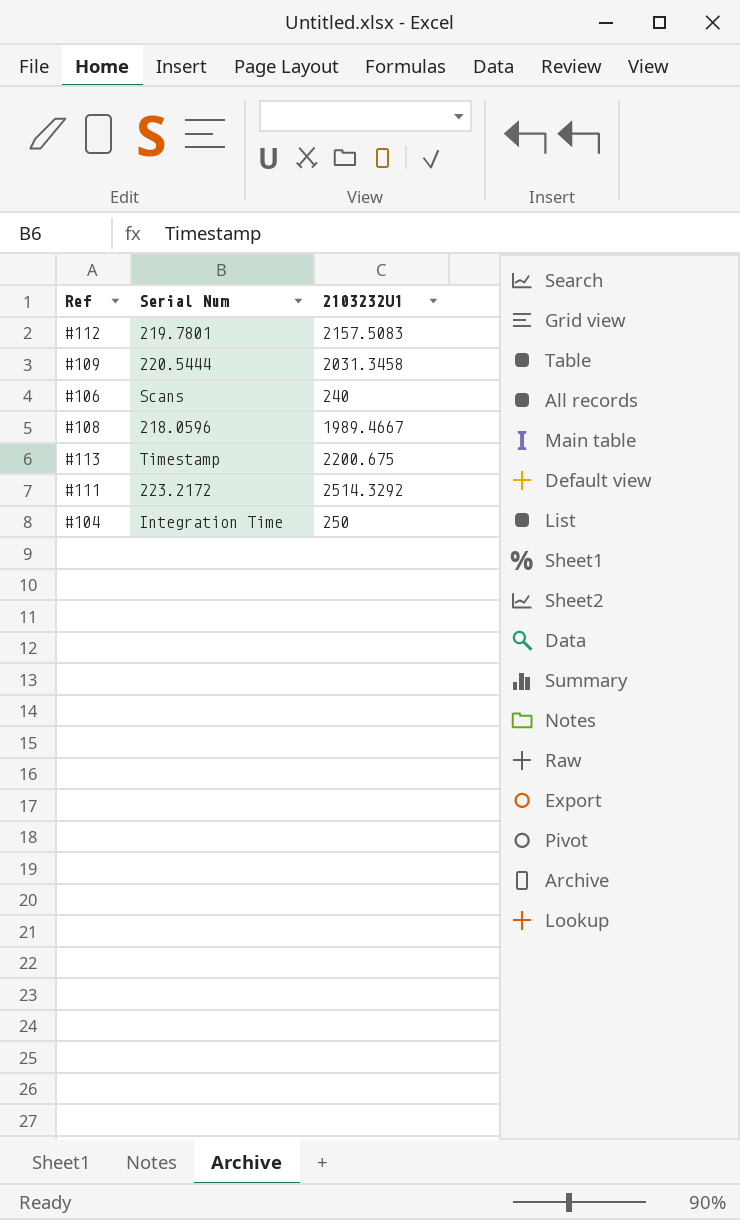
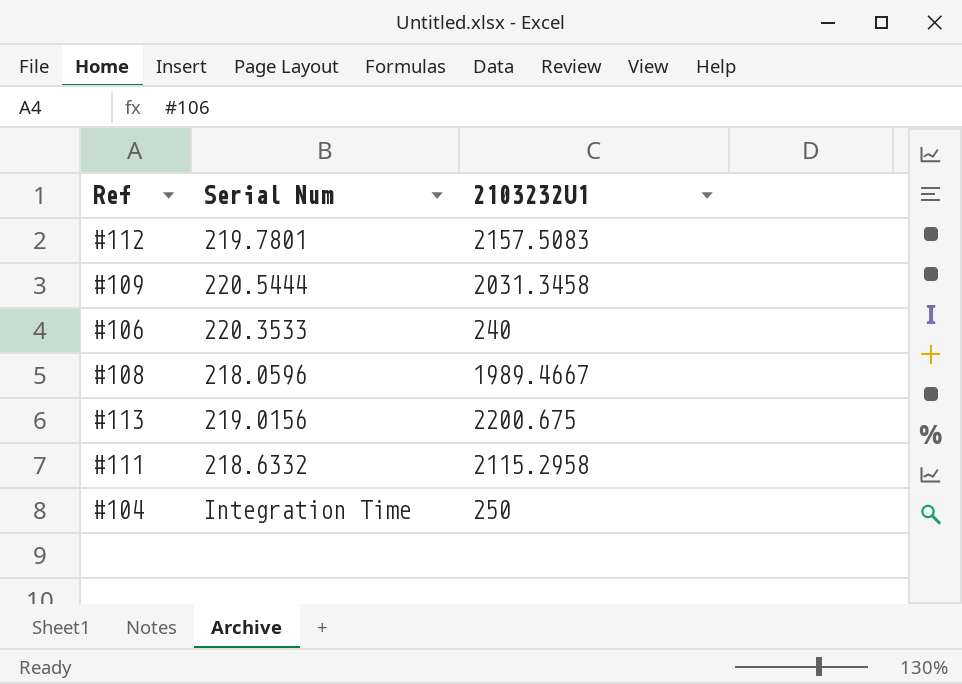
#106 | Serial Num: Scans -> 220.3533
#113 | Serial Num: Timestamp -> 219.0156
#111 | Serial Num: 223.2172 -> 218.6332
#111 | 2103232U1: 2514.3292 -> 2115.2958

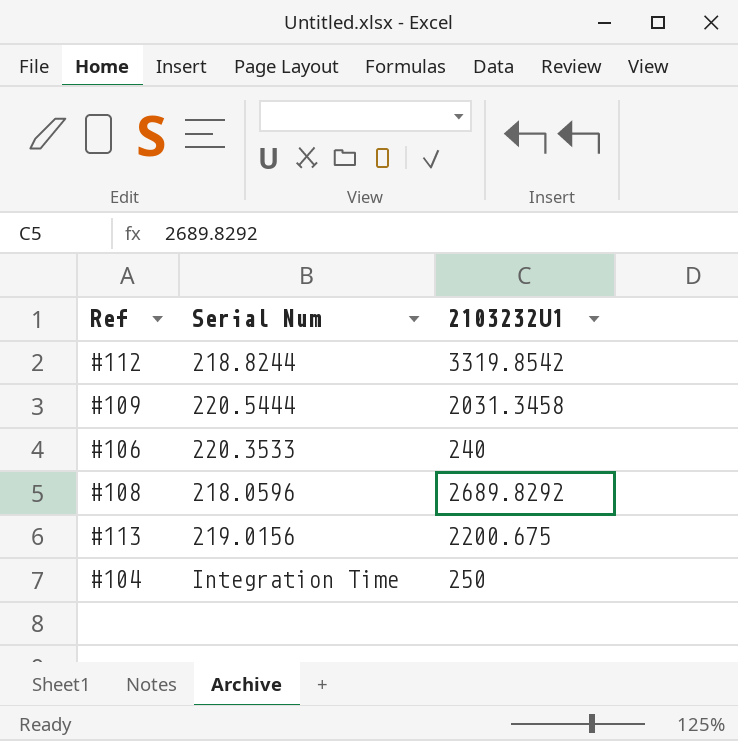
row #111: 218.6332 | 2115.2958 -> none
#112 | Serial Num: 219.7801 -> 218.8244
#112 | 2103232U1: 2157.5083 -> 3319.8542
#108 | 2103232U1: 1989.4667 -> 2689.8292

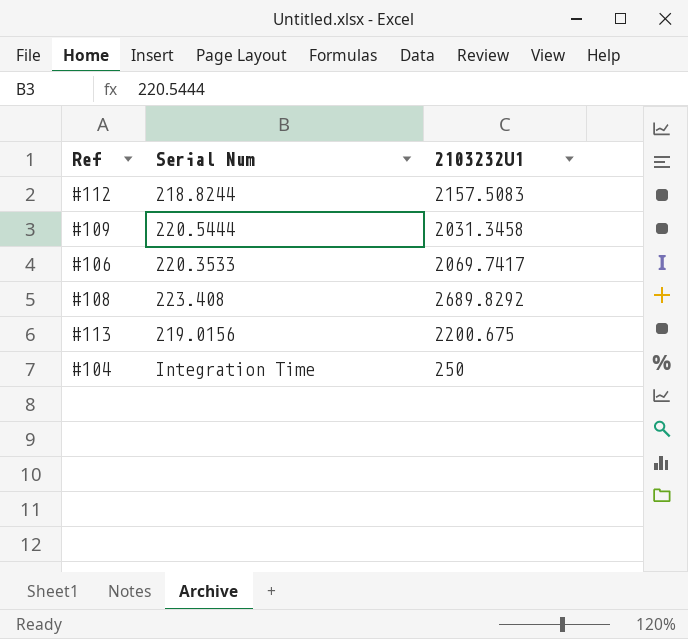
#112 | 2103232U1: 3319.8542 -> 2157.5083
#106 | 2103232U1: 240 -> 2069.7417
#108 | Serial Num: 218.0596 -> 223.408

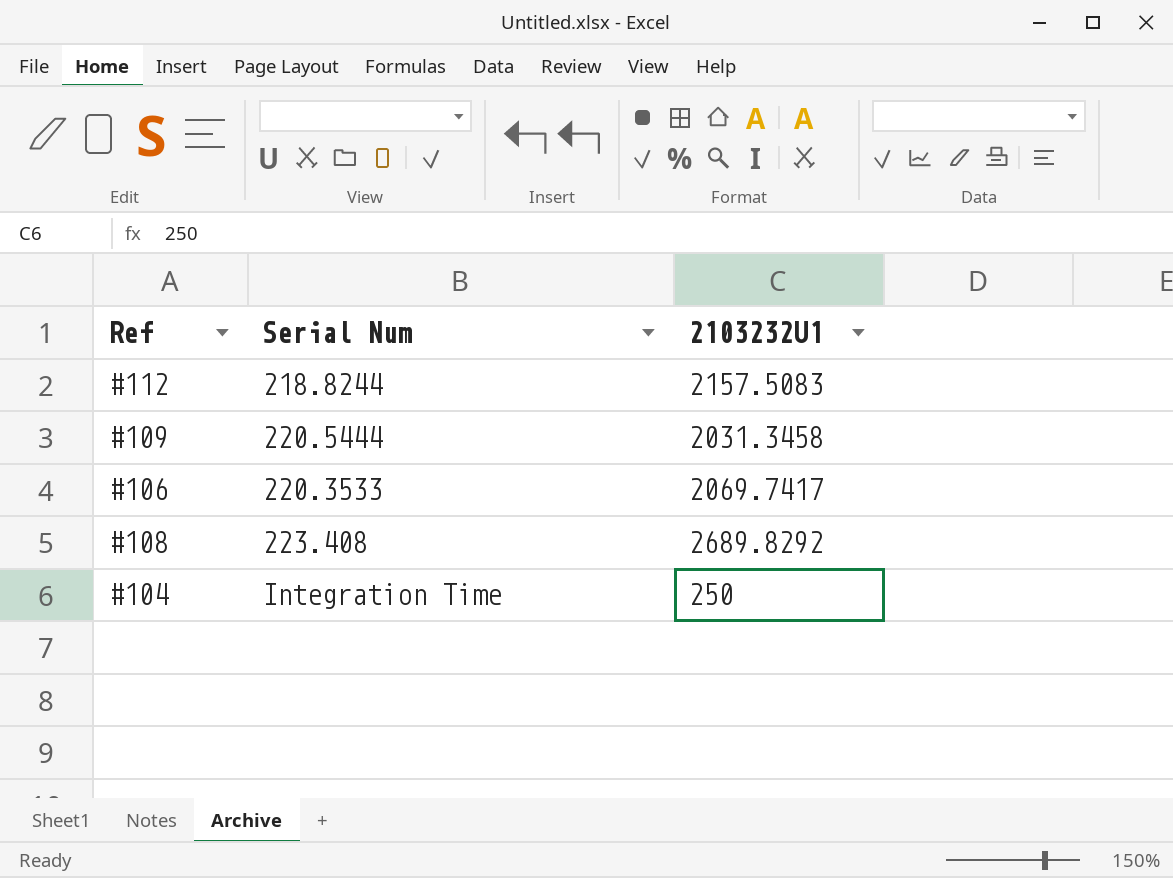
row #113: 219.0156 | 2200.675 -> none

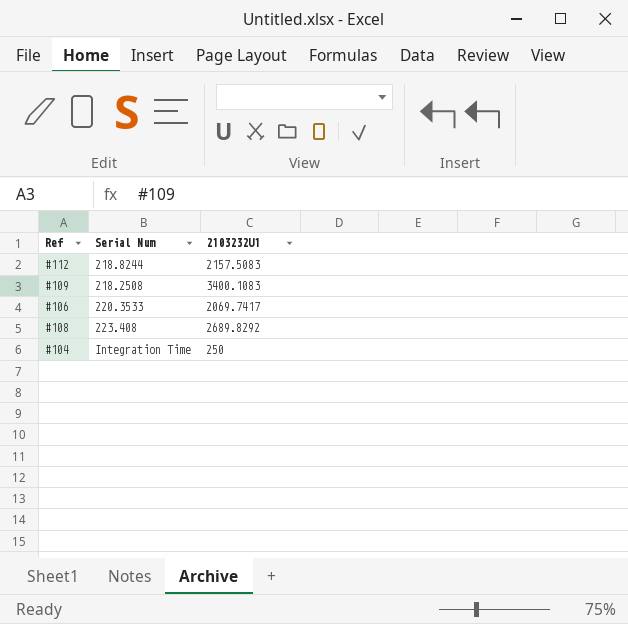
#109 | Serial Num: 220.5444 -> 218.2508
#109 | 2103232U1: 2031.3458 -> 3400.1083

